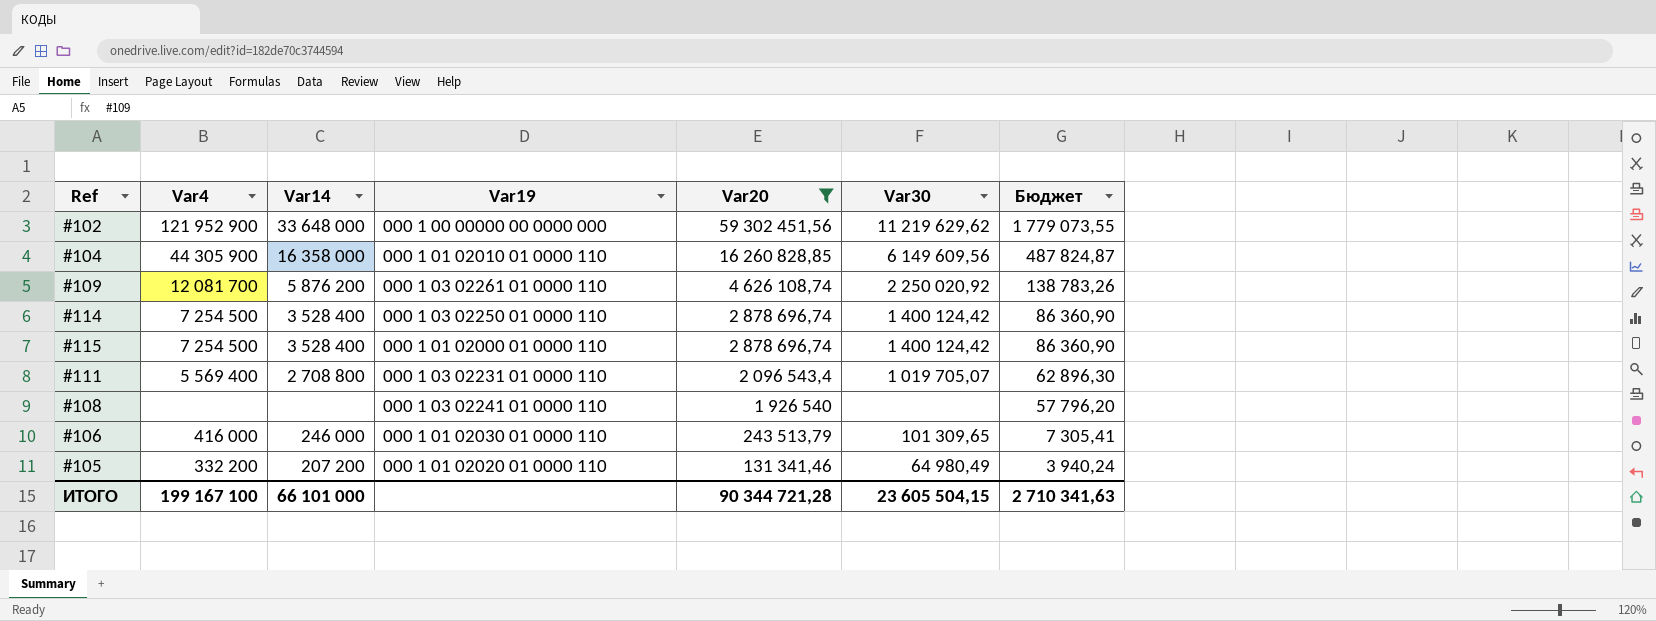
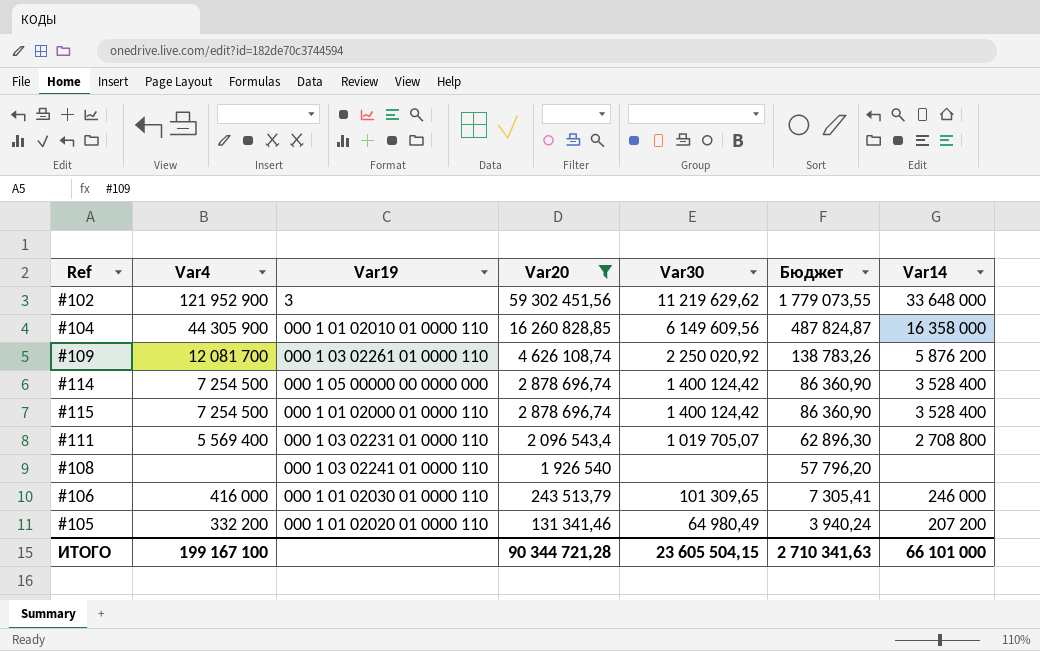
column Var14 | position: 3 -> 7
#102 | Var19: 000 1 00 00000 00 0000 000 -> 3
#114 | Var19: 000 1 03 02250 01 0000 110 -> 000 1 05 00000 00 0000 000

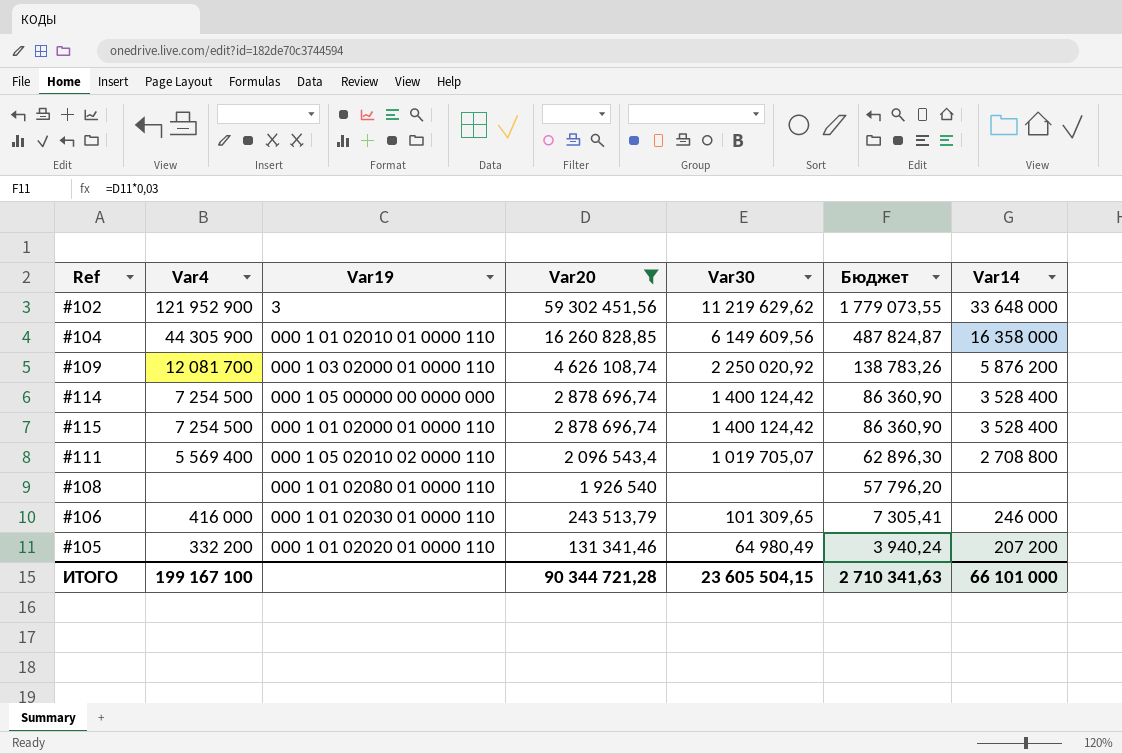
#109 | Var19: 000 1 03 02261 01 0000 110 -> 000 1 03 02000 01 0000 110
#111 | Var19: 000 1 03 02231 01 0000 110 -> 000 1 05 02010 02 0000 110
#108 | Var19: 000 1 03 02241 01 0000 110 -> 000 1 01 02080 01 0000 110

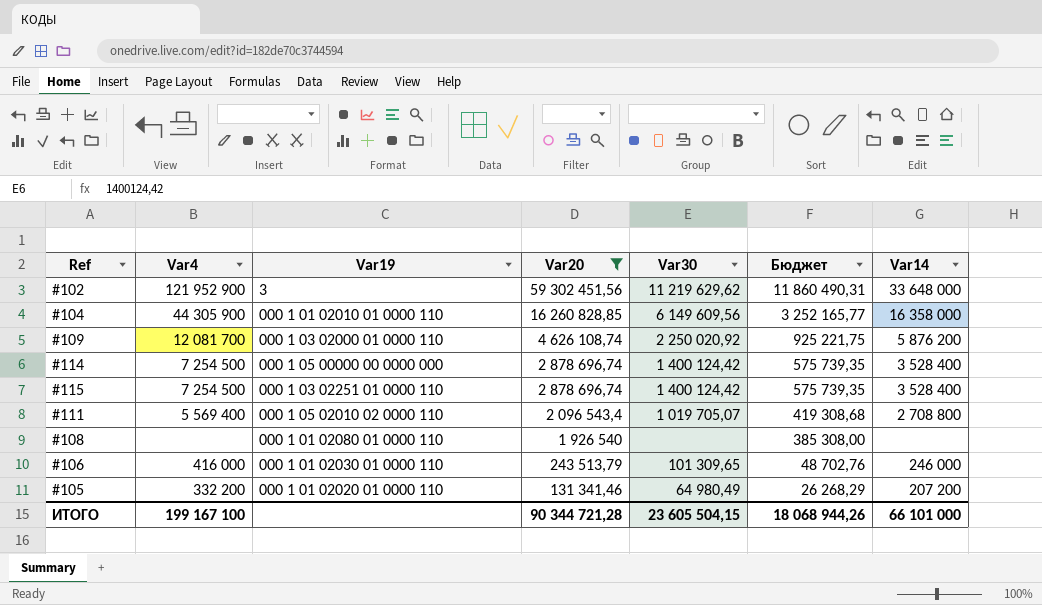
column Бюджет | formula: [Var20] * 0,03 -> [Var20] * 0,2
#115 | Var19: 000 1 01 02000 01 0000 110 -> 000 1 03 02251 01 0000 110
ИТОГО | Бюджет: 2 710 341,63 -> 18 068 944,26

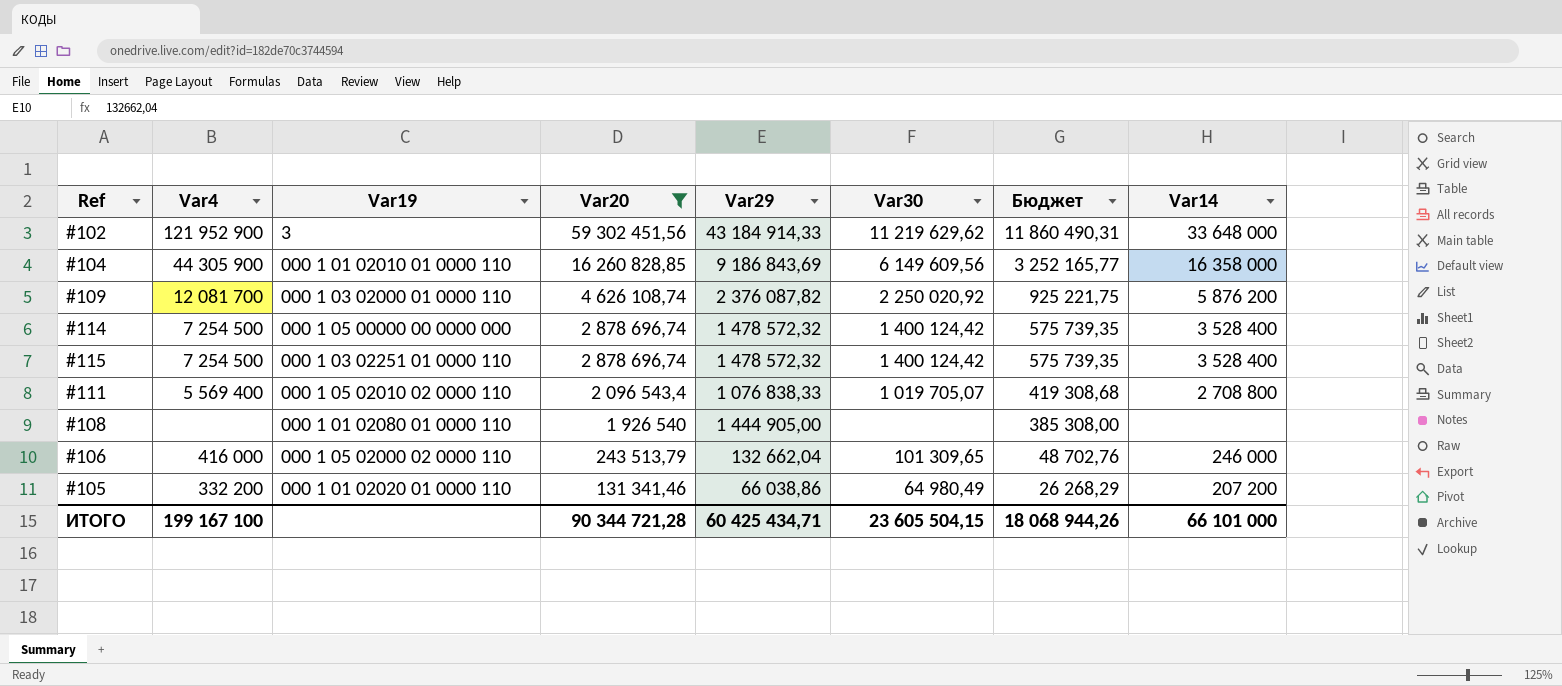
column Var29 | position: none -> 5
#106 | Var19: 000 1 01 02030 01 0000 110 -> 000 1 05 02000 02 0000 110

